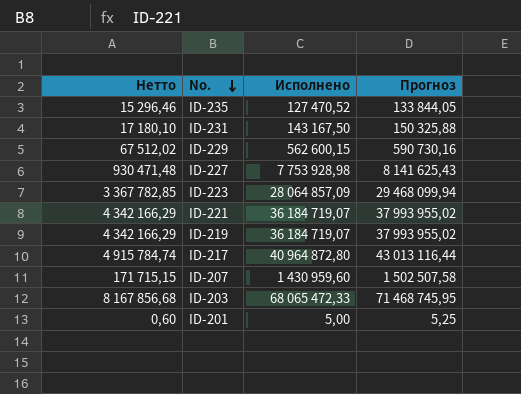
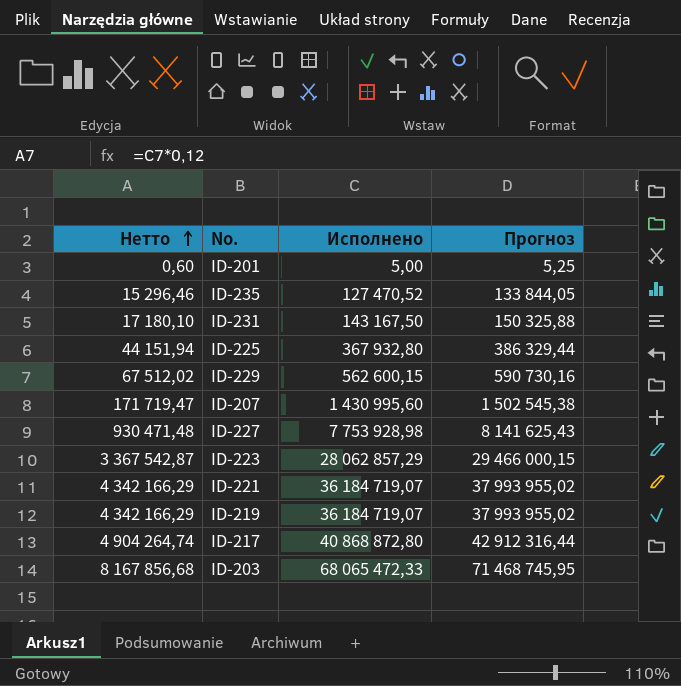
row order: No. descending -> Нетто ascending
row ID-225: none -> 44 151,94 | 367 932,80 | 386 329,44
ID-207 | Нетто: 171 715,15 -> 171 719,47
ID-207 | Исполнено: 1 430 959,60 -> 1 430 995,60
ID-207 | Прогноз: 1 502 507,58 -> 1 502 545,38
ID-223 | Нетто: 3 367 782,85 -> 3 367 542,87
ID-223 | Исполнено: 28 064 857,09 -> 28 062 857,29
ID-223 | Прогноз: 29 468 099,94 -> 29 466 000,15
ID-217 | Нетто: 4 915 784,74 -> 4 904 264,74
ID-217 | Исполнено: 40 964 872,80 -> 40 868 872,80
ID-217 | Прогноз: 43 013 116,44 -> 42 912 316,44

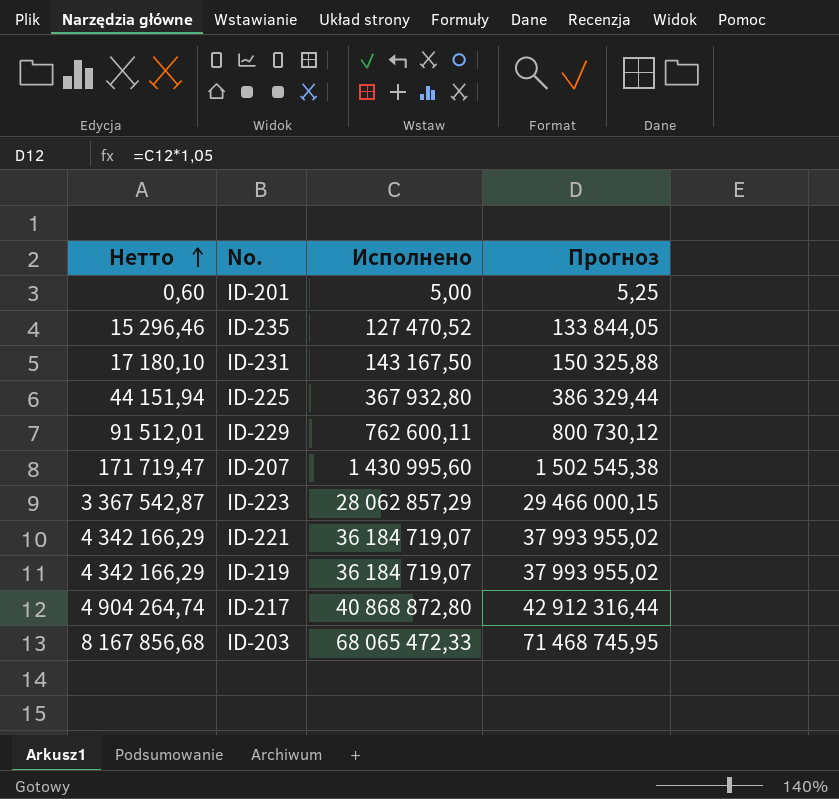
row ID-227: 930 471,48 | 7 753 928,98 | 8 141 625,43 -> none
ID-229 | Нетто: 67 512,02 -> 91 512,01
ID-229 | Исполнено: 562 600,15 -> 762 600,11
ID-229 | Прогноз: 590 730,16 -> 800 730,12

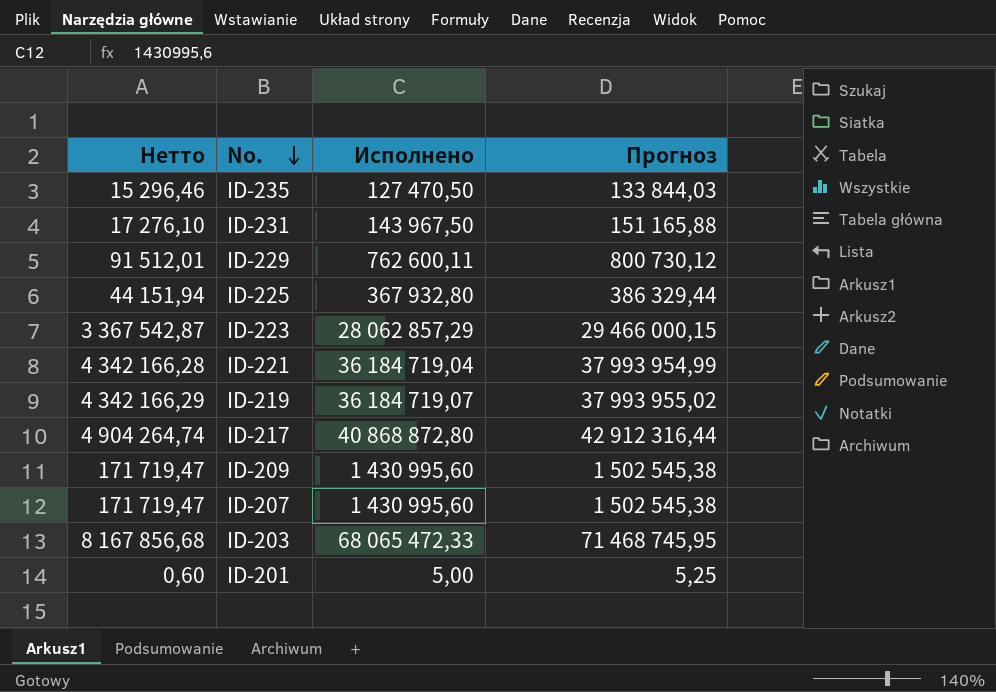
row order: Нетто ascending -> No. descending
ID-235 | Исполнено: 127 470,52 -> 127 470,50
ID-235 | Прогноз: 133 844,05 -> 133 844,03
ID-231 | Нетто: 17 180,10 -> 17 276,10
ID-231 | Исполнено: 143 167,50 -> 143 967,50
ID-231 | Прогноз: 150 325,88 -> 151 165,88
ID-221 | Нетто: 4 342 166,29 -> 4 342 166,28
ID-221 | Исполнено: 36 184 719,07 -> 36 184 719,04
ID-221 | Прогноз: 37 993 955,02 -> 37 993 954,99
row ID-209: none -> 171 719,47 | 1 430 995,60 | 1 502 545,38

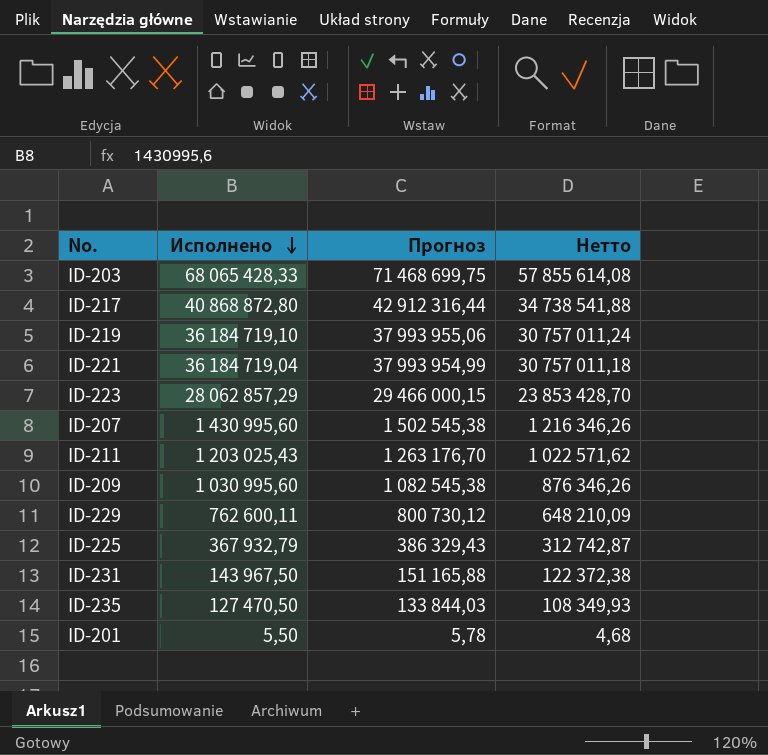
row order: No. descending -> Исполнено descending
column Нетто | formula: [Исполнено] * 0,12 -> [Исполнено] * 0,85
column Нетто | position: 1 -> 4
ID-203 | Исполнено: 68 065 472,33 -> 68 065 428,33
ID-203 | Прогноз: 71 468 745,95 -> 71 468 699,75
ID-219 | Исполнено: 36 184 719,07 -> 36 184 719,10
ID-219 | Прогноз: 37 993 955,02 -> 37 993 955,06
row ID-211: none -> 1 203 025,43 | 1 263 176,70 | 1 022 571,62
ID-209 | Исполнено: 1 430 995,60 -> 1 030 995,60
ID-209 | Прогноз: 1 502 545,38 -> 1 082 545,38
ID-225 | Исполнено: 367 932,80 -> 367 932,79
ID-225 | Прогноз: 386 329,44 -> 386 329,43
ID-201 | Исполнено: 5,00 -> 5,50
ID-201 | Прогноз: 5,25 -> 5,78

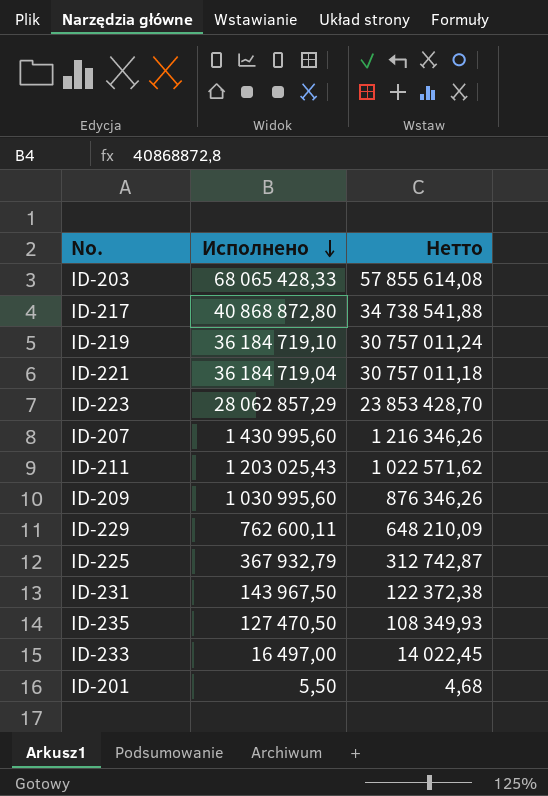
column Прогноз | formula: [Исполнено] * 1,05 -> none
row ID-233: none -> 16 497,00 | 14 022,45

